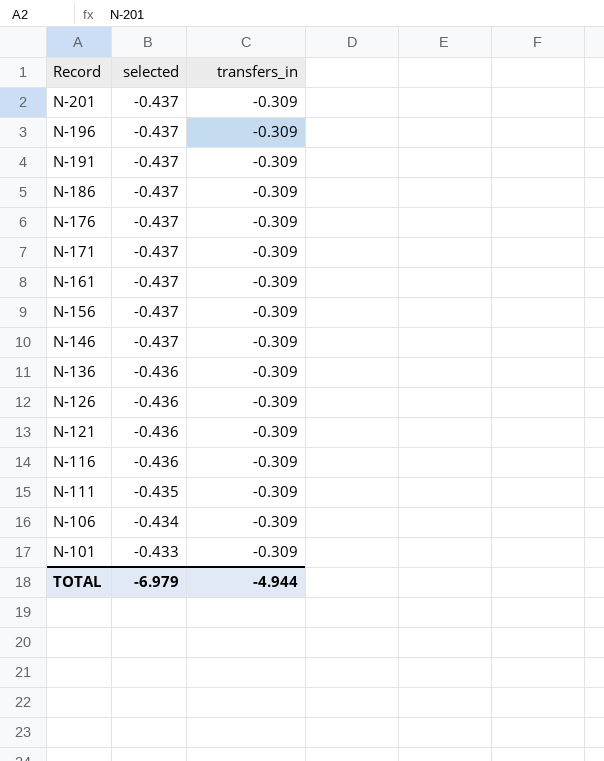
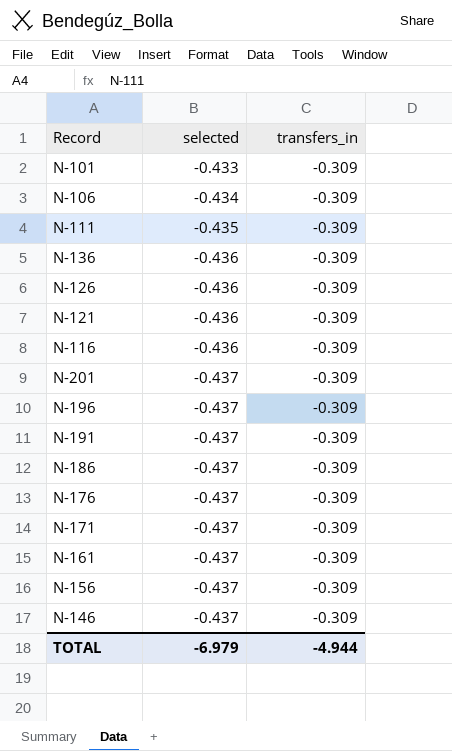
row order: Record descending -> selected descending

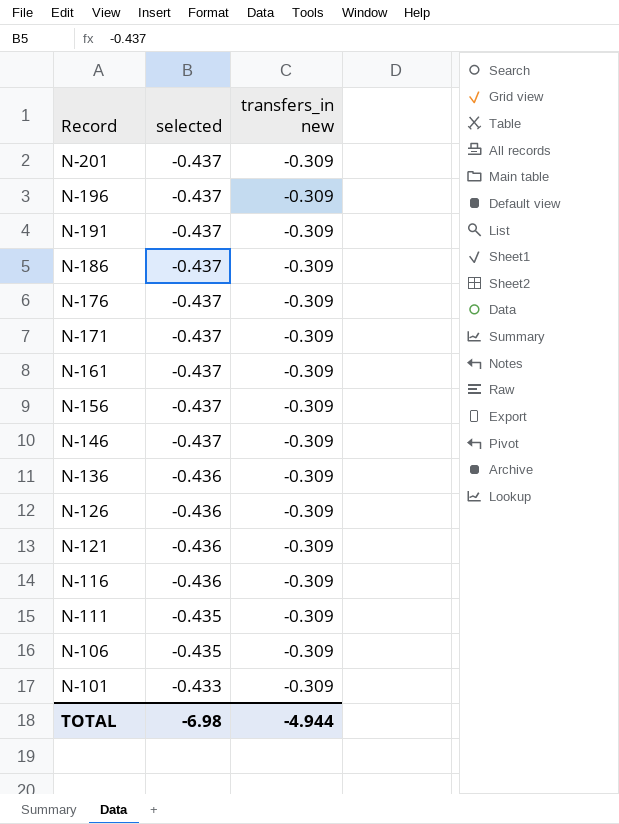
row order: selected descending -> Record descending
column name: transfers_in -> transfers_in new
N-106 | selected: -0.434 -> -0.435
TOTAL | selected: -6.979 -> -6.98

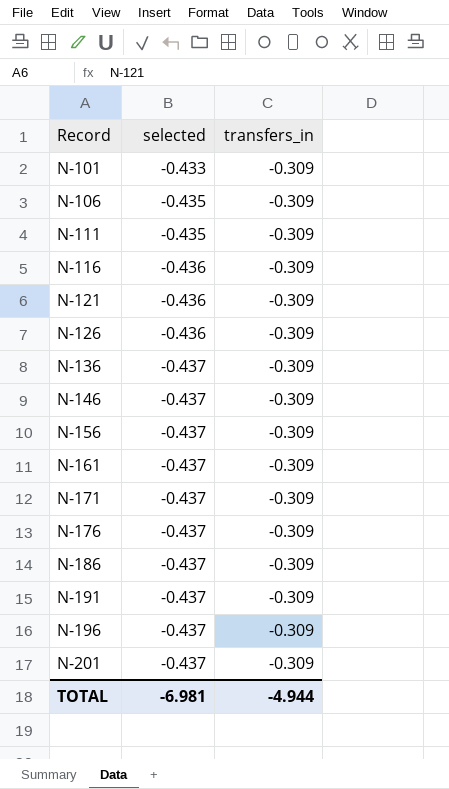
row order: Record descending -> Record ascending
column name: transfers_in new -> transfers_in
N-136 | selected: -0.436 -> -0.437
TOTAL | selected: -6.98 -> -6.981

